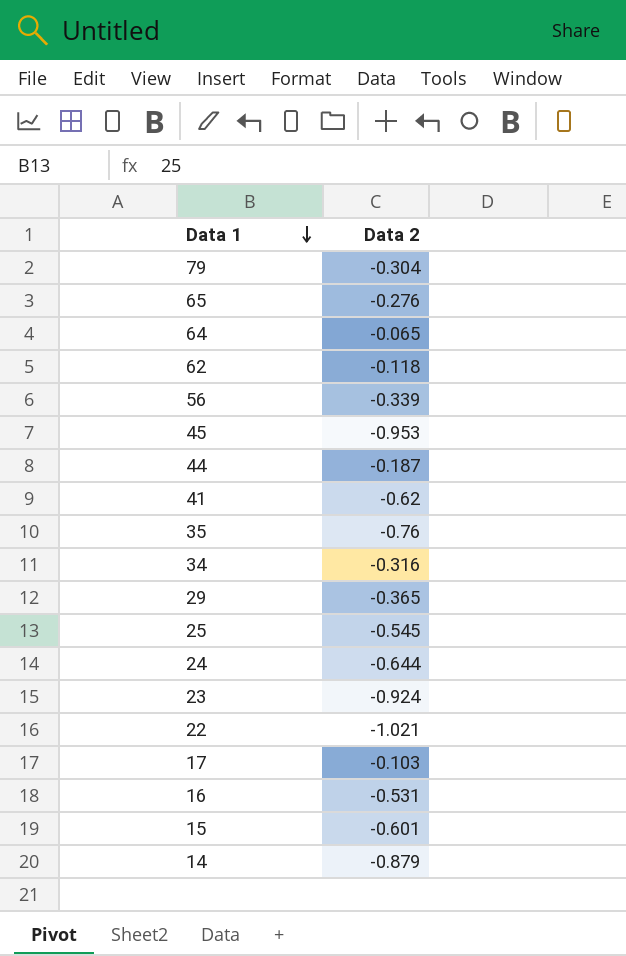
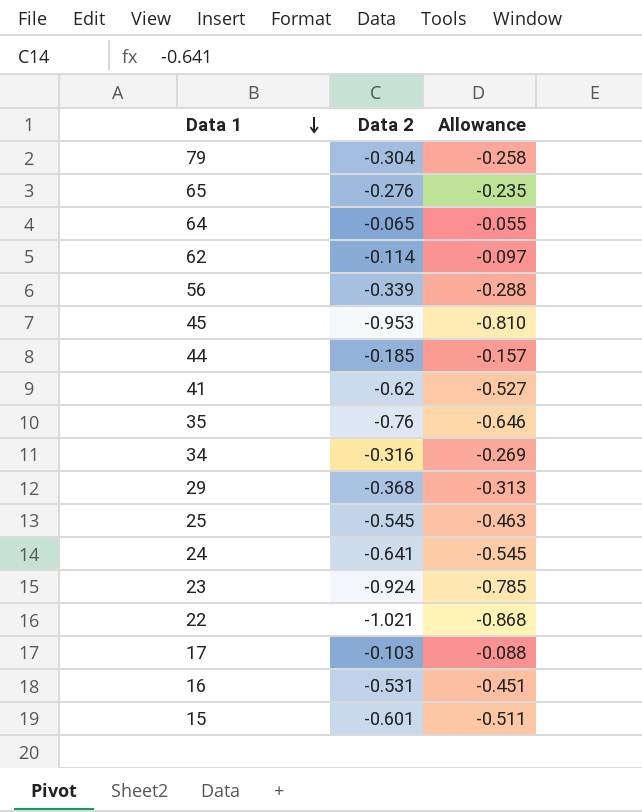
column Allowance | formula: none -> [Data 2] * 0.85
row 14: -0.879 -> none
62 | Data 2: -0.118 -> -0.114
44 | Data 2: -0.187 -> -0.185
29 | Data 2: -0.365 -> -0.368
24 | Data 2: -0.644 -> -0.641

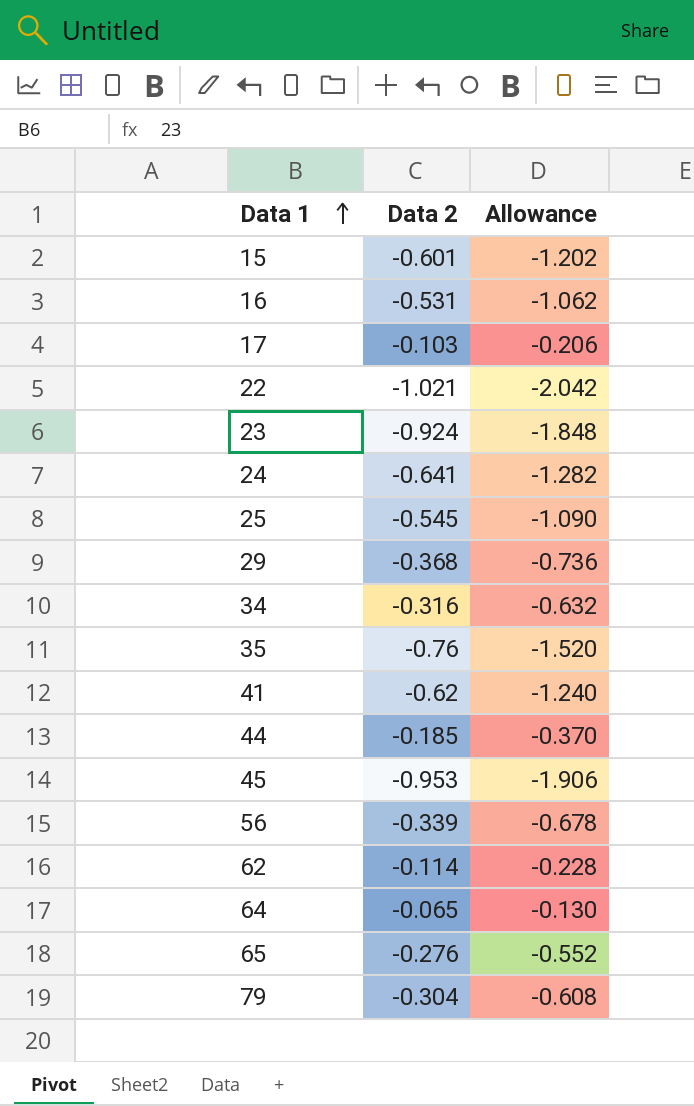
row order: Data 1 descending -> Data 1 ascending
column Allowance | formula: [Data 2] * 0.85 -> [Data 2] * 2

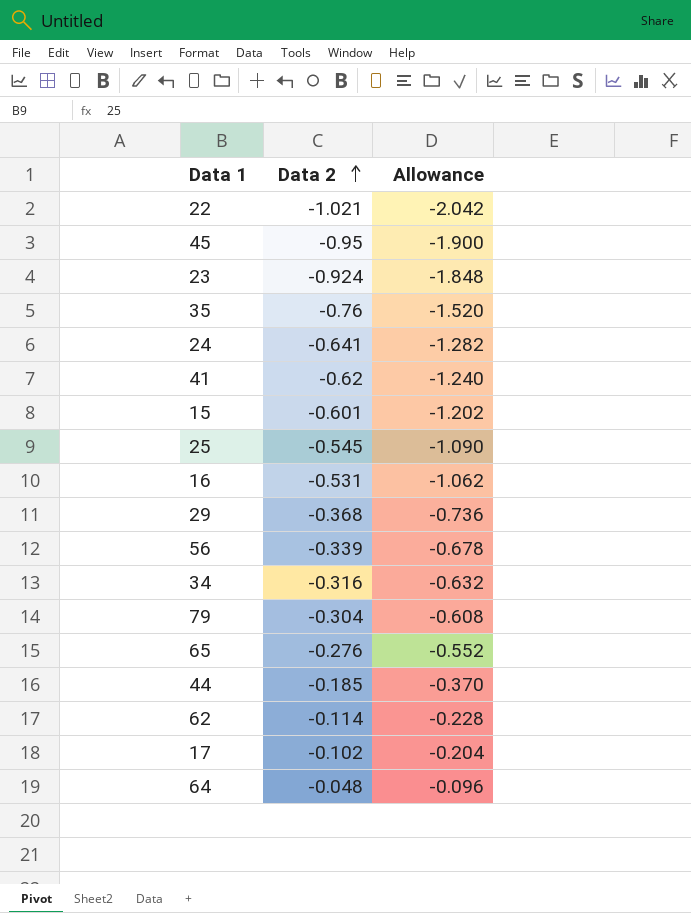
row order: Data 1 ascending -> Data 2 ascending
45 | Data 2: -0.953 -> -0.95
45 | Allowance: -1.906 -> -1.900
17 | Data 2: -0.103 -> -0.102
17 | Allowance: -0.206 -> -0.204
64 | Data 2: -0.065 -> -0.048
64 | Allowance: -0.130 -> -0.096

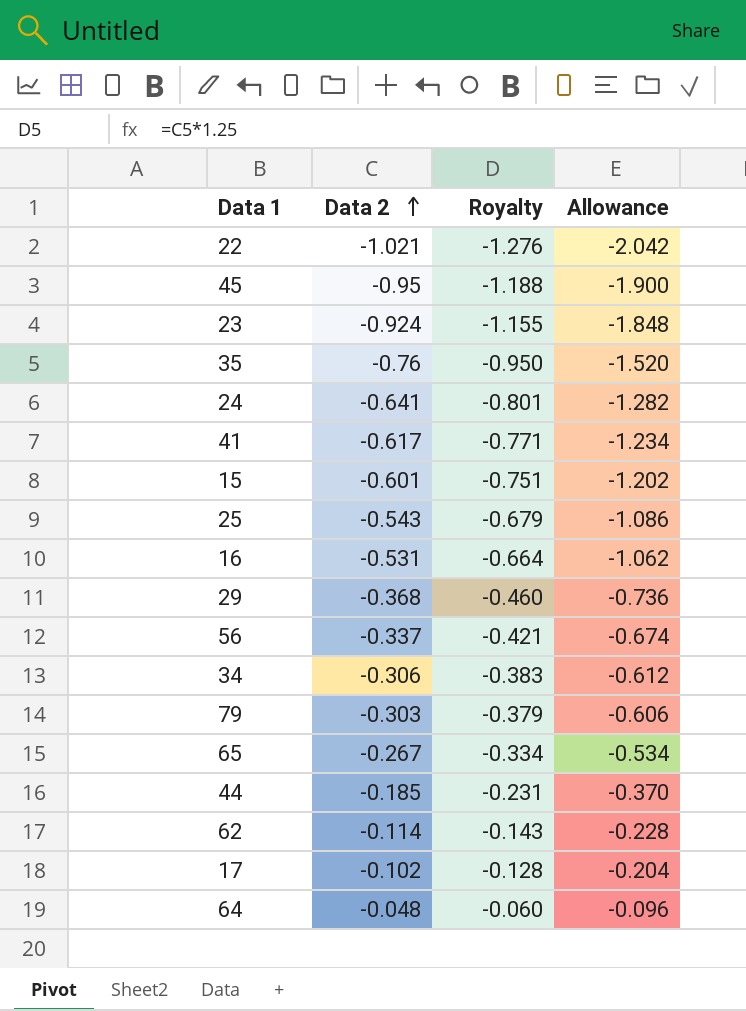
column Royalty | formula: none -> [Data 2] * 1.25
41 | Data 2: -0.62 -> -0.617
41 | Allowance: -1.240 -> -1.234
25 | Data 2: -0.545 -> -0.543
25 | Allowance: -1.090 -> -1.086
56 | Data 2: -0.339 -> -0.337
56 | Allowance: -0.678 -> -0.674
34 | Data 2: -0.316 -> -0.306
34 | Allowance: -0.632 -> -0.612
79 | Data 2: -0.304 -> -0.303
79 | Allowance: -0.608 -> -0.606
65 | Data 2: -0.276 -> -0.267
65 | Allowance: -0.552 -> -0.534

